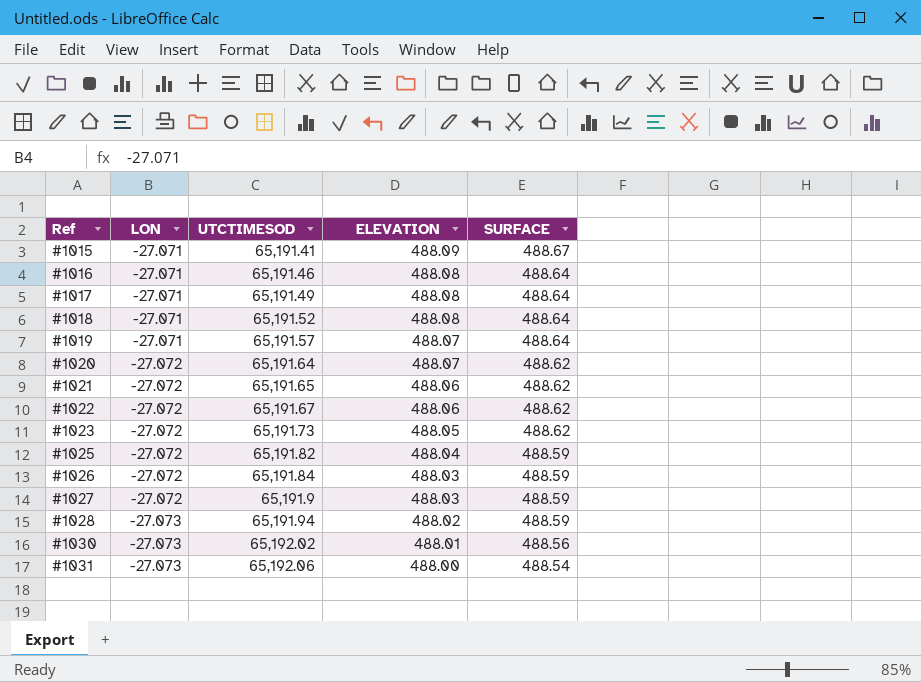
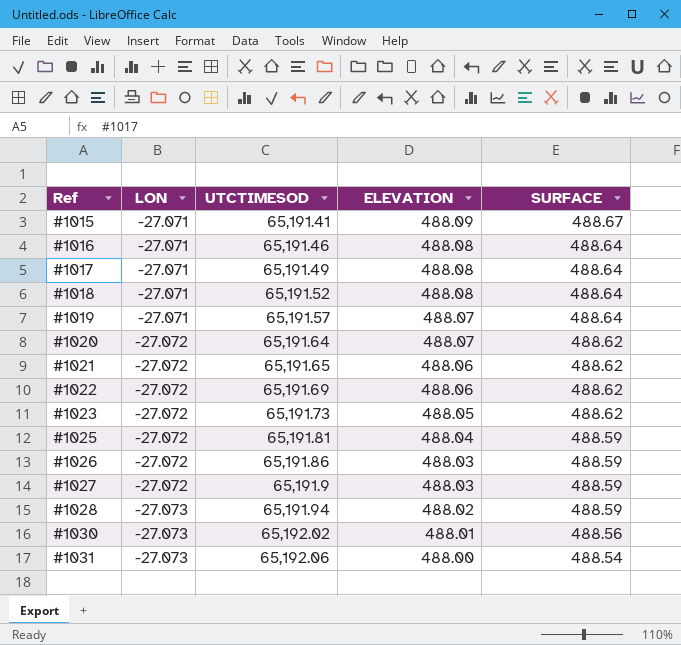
#1022 | UTCTIMESOD: 65,191.67 -> 65,191.69
#1025 | UTCTIMESOD: 65,191.82 -> 65,191.81
#1026 | UTCTIMESOD: 65,191.84 -> 65,191.86

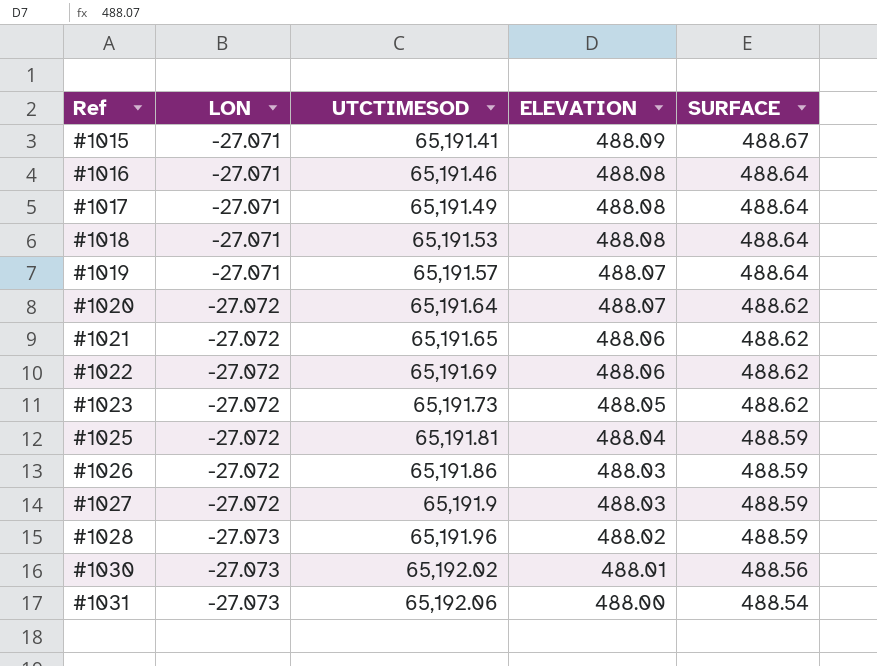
#1018 | UTCTIMESOD: 65,191.52 -> 65,191.53
#1028 | UTCTIMESOD: 65,191.94 -> 65,191.96

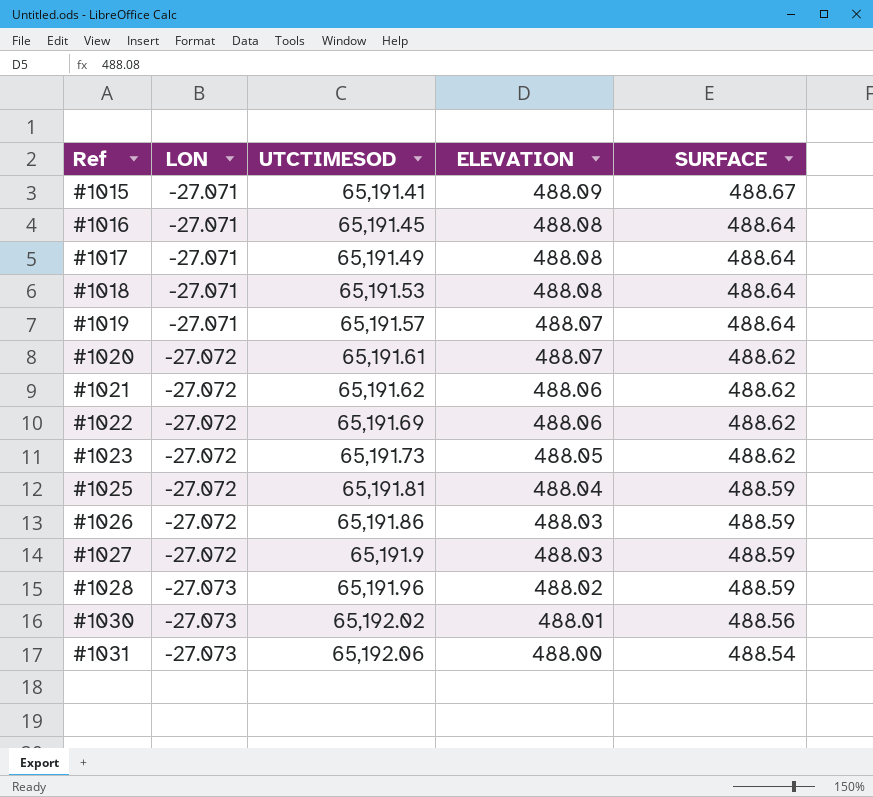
#1016 | UTCTIMESOD: 65,191.46 -> 65,191.45
#1020 | UTCTIMESOD: 65,191.64 -> 65,191.61
#1021 | UTCTIMESOD: 65,191.65 -> 65,191.62

